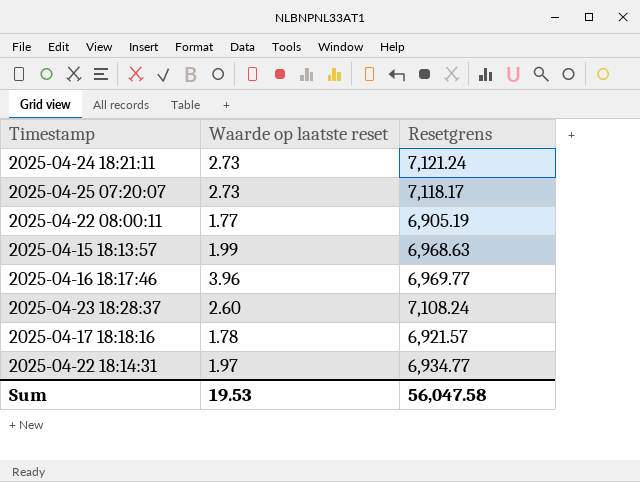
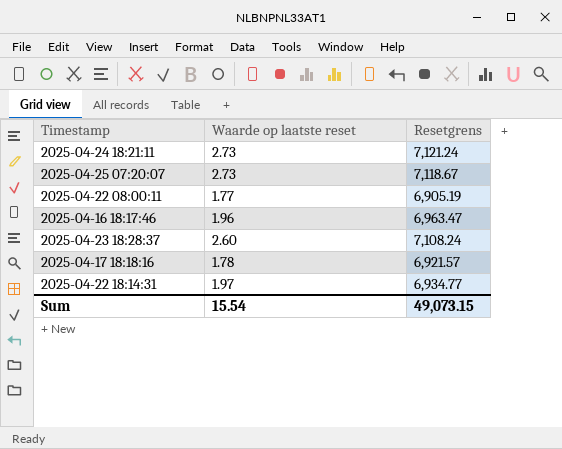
row 2025-04-15 18:13:57: 1.99 | 6,968.63 -> none
2025-04-25 07:20:07 | Resetgrens: 7,118.17 -> 7,118.67
2025-04-16 18:17:46 | Waarde op laatste reset: 3.96 -> 1.96
2025-04-16 18:17:46 | Resetgrens: 6,969.77 -> 6,963.47
Sum | Waarde op laatste reset: 19.53 -> 15.54
Sum | Resetgrens: 56,047.58 -> 49,073.15

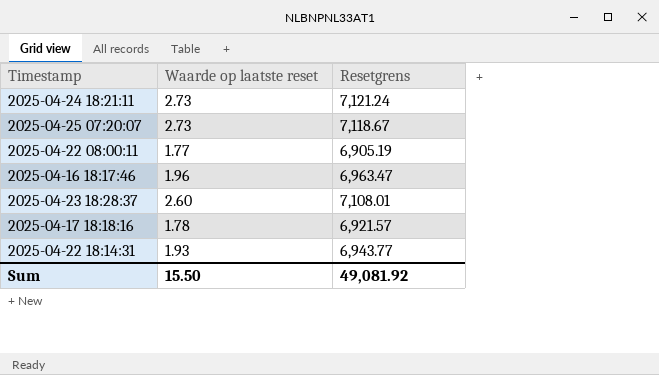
2025-04-23 18:28:37 | Resetgrens: 7,108.24 -> 7,108.01
2025-04-22 18:14:31 | Waarde op laatste reset: 1.97 -> 1.93
2025-04-22 18:14:31 | Resetgrens: 6,934.77 -> 6,943.77
Sum | Waarde op laatste reset: 15.54 -> 15.50
Sum | Resetgrens: 49,073.15 -> 49,081.92

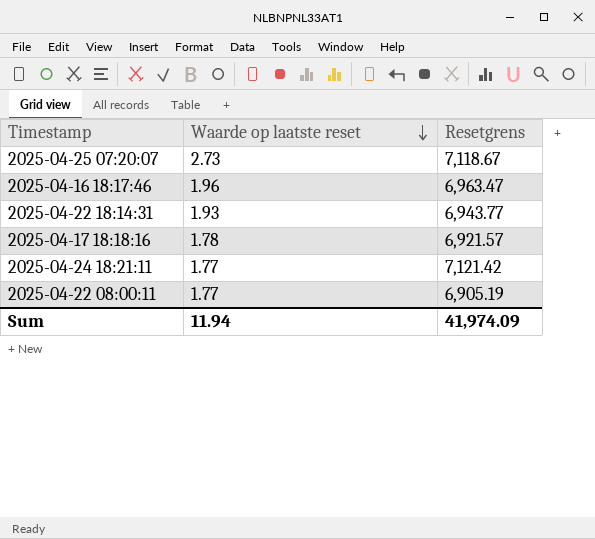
row order: none -> Waarde op laatste reset descending
row 2025-04-23 18:28:37: 2.60 | 7,108.01 -> none
2025-04-24 18:21:11 | Waarde op laatste reset: 2.73 -> 1.77
2025-04-24 18:21:11 | Resetgrens: 7,121.24 -> 7,121.42
Sum | Waarde op laatste reset: 15.50 -> 11.94
Sum | Resetgrens: 49,081.92 -> 41,974.09

